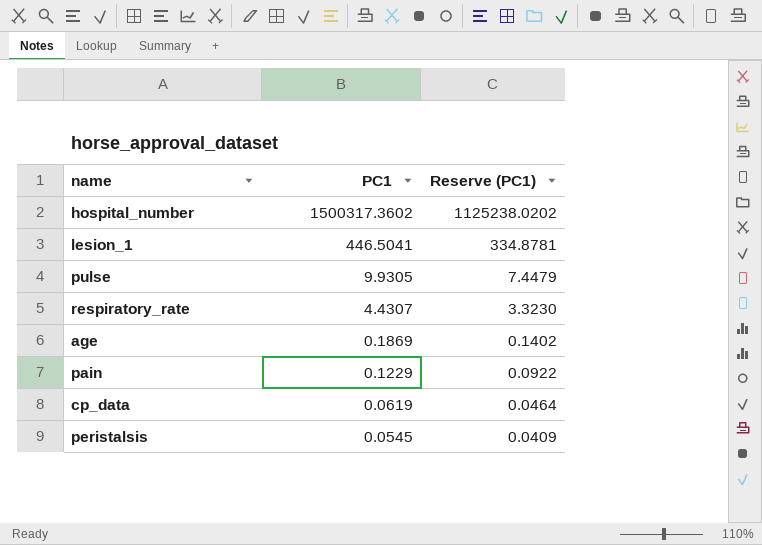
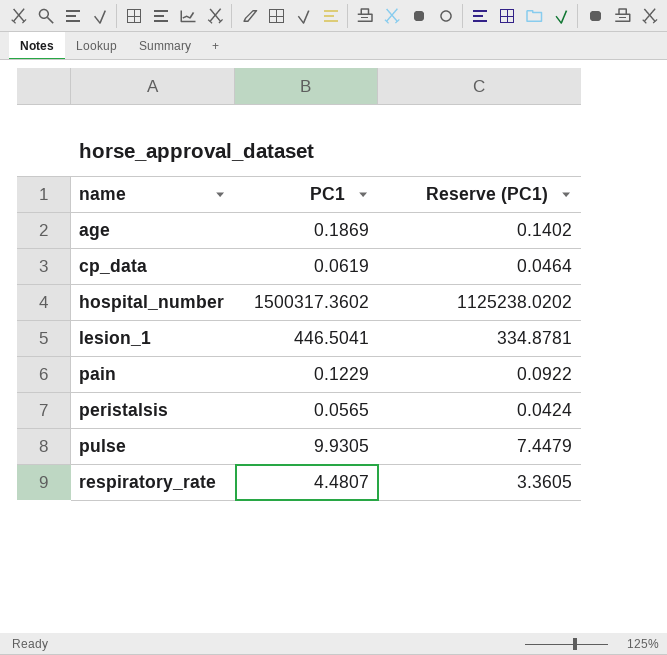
row order: PC1 descending -> name ascending
peristalsis | PC1: 0.0545 -> 0.0565
peristalsis | Reserve (PC1): 0.0409 -> 0.0424
respiratory_rate | PC1: 4.4307 -> 4.4807
respiratory_rate | Reserve (PC1): 3.3230 -> 3.3605

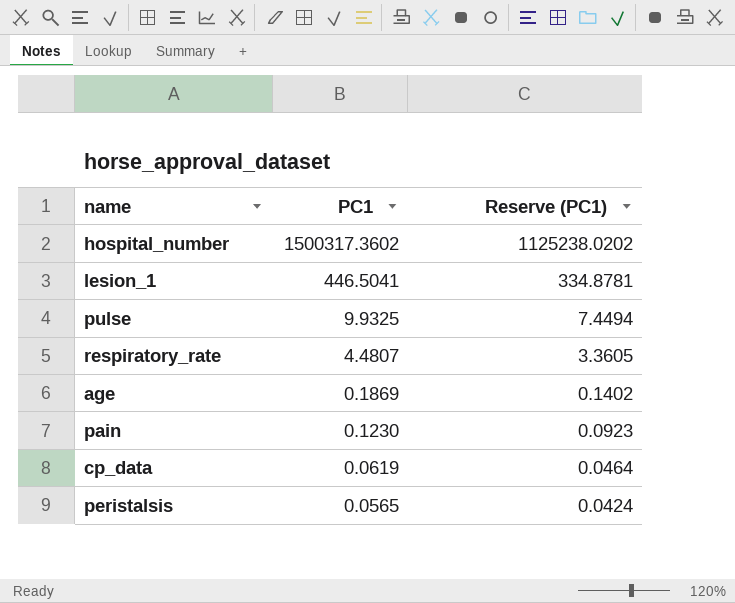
row order: name ascending -> PC1 descending
pulse | PC1: 9.9305 -> 9.9325
pulse | Reserve (PC1): 7.4479 -> 7.4494
pain | PC1: 0.1229 -> 0.1230
pain | Reserve (PC1): 0.0922 -> 0.0923

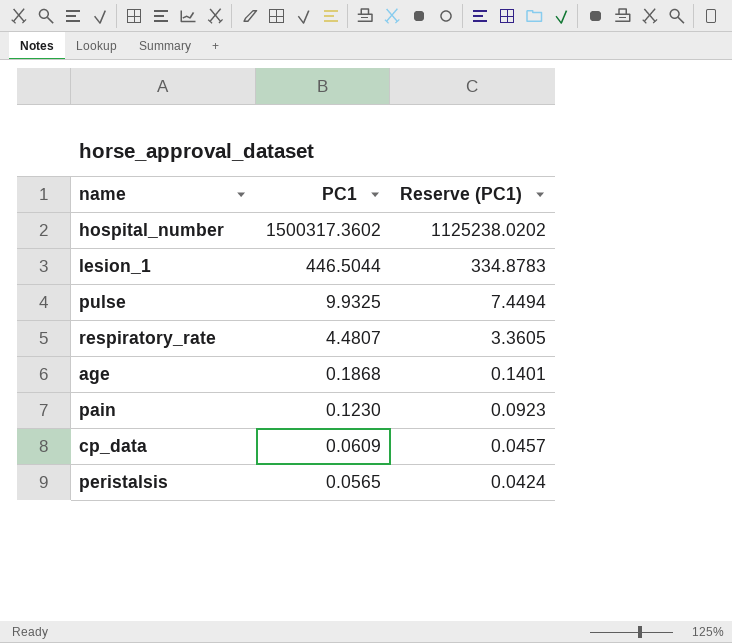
lesion_1 | PC1: 446.5041 -> 446.5044
lesion_1 | Reserve (PC1): 334.8781 -> 334.8783
age | PC1: 0.1869 -> 0.1868
age | Reserve (PC1): 0.1402 -> 0.1401
cp_data | PC1: 0.0619 -> 0.0609
cp_data | Reserve (PC1): 0.0464 -> 0.0457

